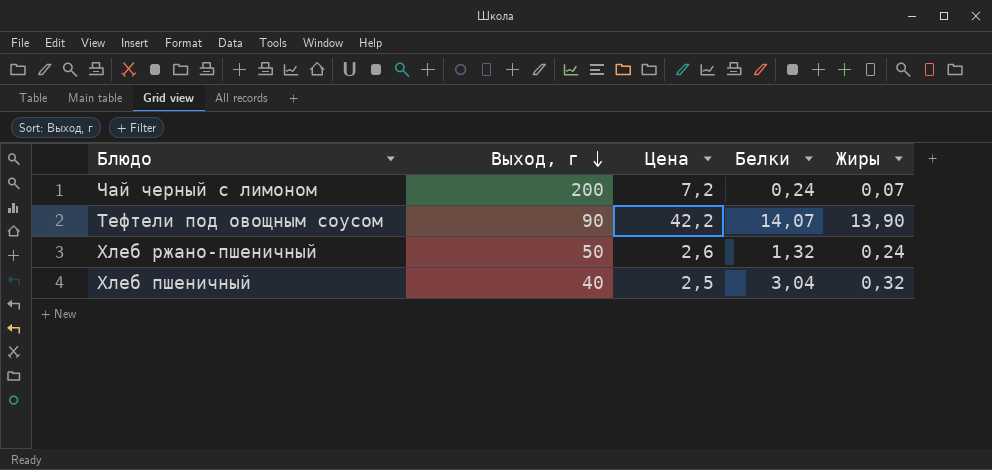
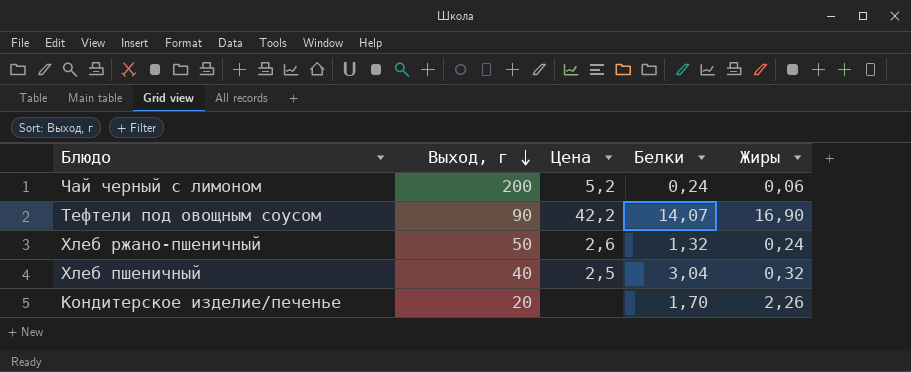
Чай черный с лимоном | Цена: 7,2 -> 5,2
Чай черный с лимоном | Жиры: 0,07 -> 0,06
Тефтели под овощным соусом | Жиры: 13,90 -> 16,90
row Кондитерское изделие/печенье: none -> 20 | none | 1,70 | 2,26

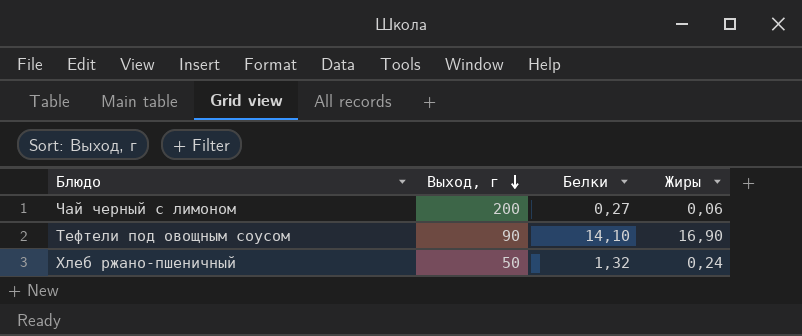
column Цена | position: 3 -> none
row Хлеб пшеничный: 40 | 2,5 | 3,04 | 0,32 -> none
row Кондитерское изделие/печенье: 20 | none | 1,70 | 2,26 -> none
Чай черный с лимоном | Белки: 0,24 -> 0,27
Тефтели под овощным соусом | Белки: 14,07 -> 14,10

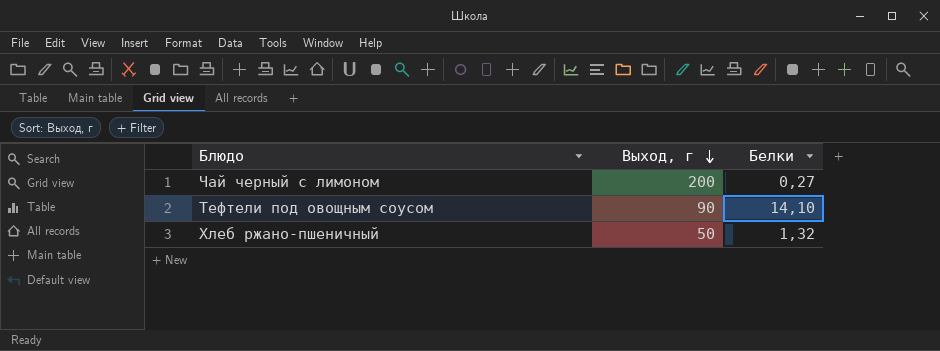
column Жиры | position: 4 -> none

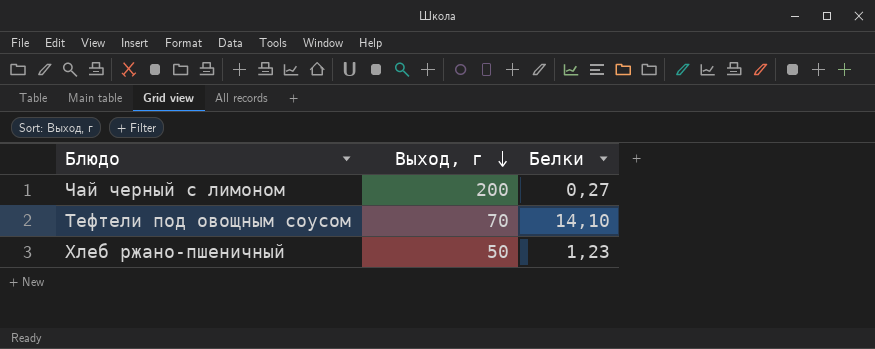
Тефтели под овощным соусом | Выход, г: 90 -> 70
Хлеб ржано-пшеничный | Белки: 1,32 -> 1,23

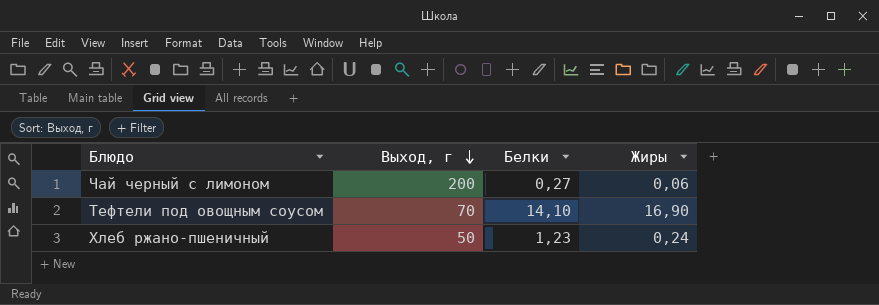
column Жиры | position: none -> 4

